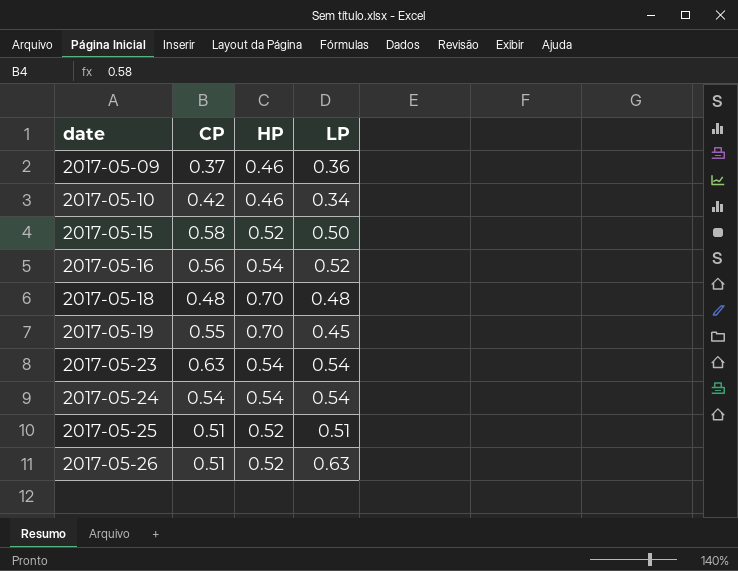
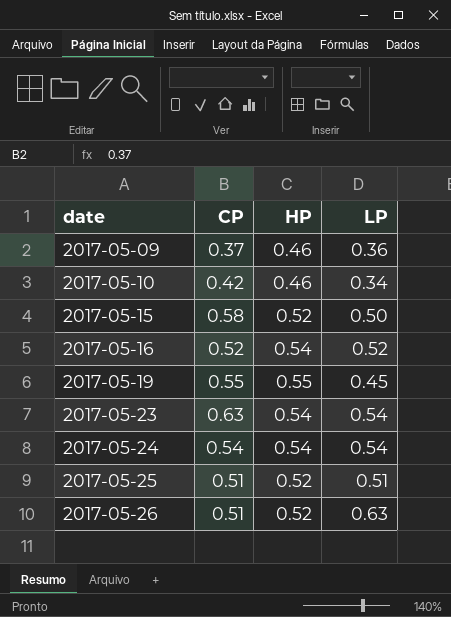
row 2017-05-18: 0.48 | 0.70 | 0.48 -> none
2017-05-16 | CP: 0.56 -> 0.52
2017-05-19 | HP: 0.70 -> 0.55

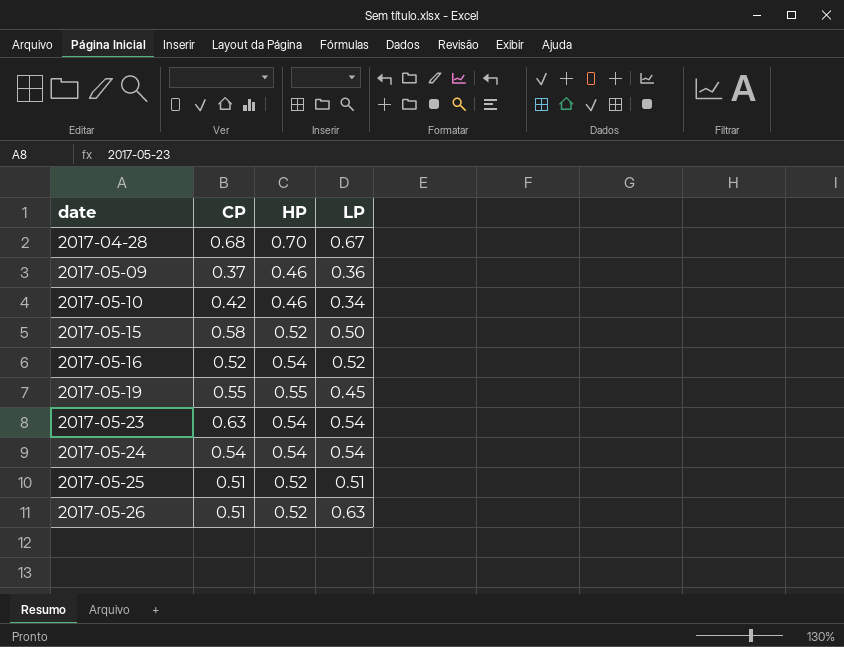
row 2017-04-28: none -> 0.68 | 0.70 | 0.67

